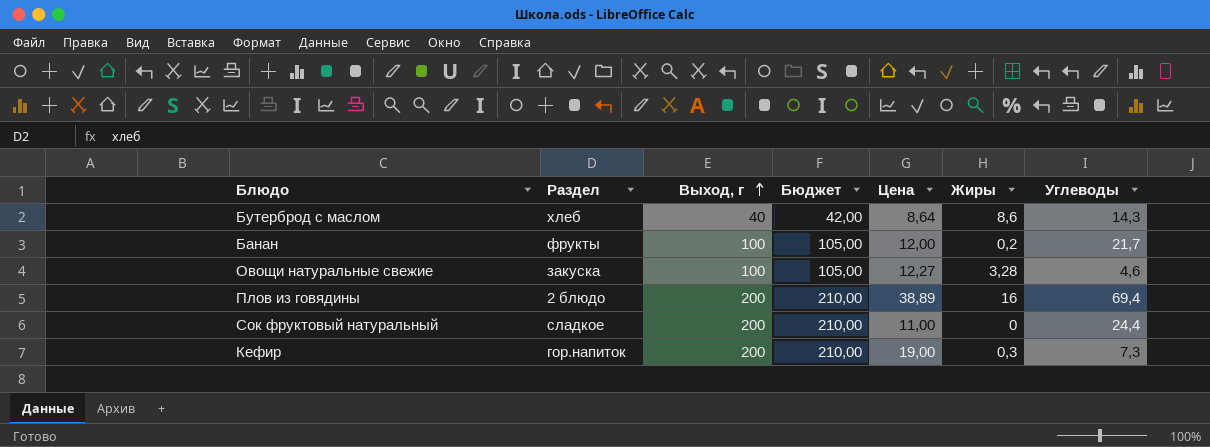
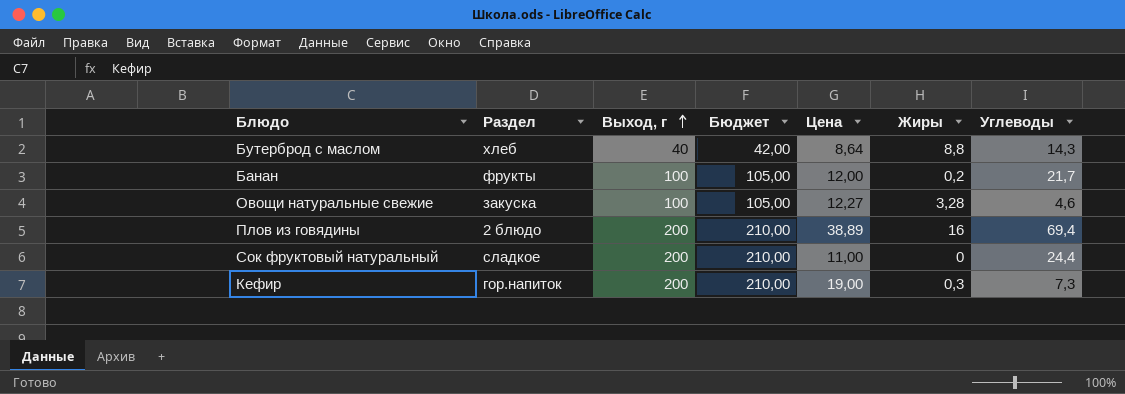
Бутерброд с маслом | Жиры: 8,6 -> 8,8

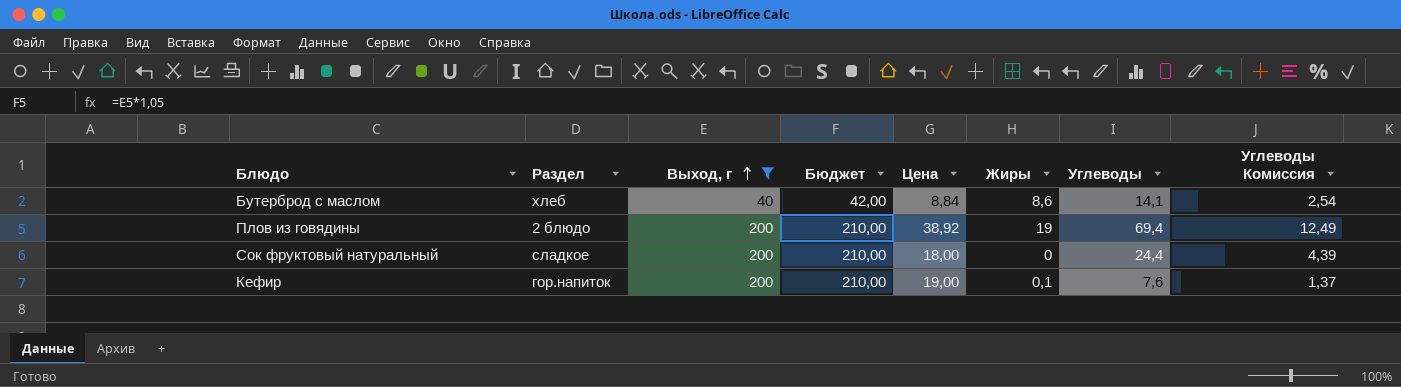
filter: none -> Выход, г != 100
column Углеводы Комиссия | formula: none -> [Углеводы] * 0,18
Бутерброд с маслом | Цена: 8,64 -> 8,84
Бутерброд с маслом | Жиры: 8,8 -> 8,6
Бутерброд с маслом | Углеводы: 14,3 -> 14,1
Плов из говядины | Цена: 38,89 -> 38,92
Плов из говядины | Жиры: 16 -> 19
Сок фруктовый натуральный | Цена: 11,00 -> 18,00
Кефир | Жиры: 0,3 -> 0,1
Кефир | Углеводы: 7,3 -> 7,6

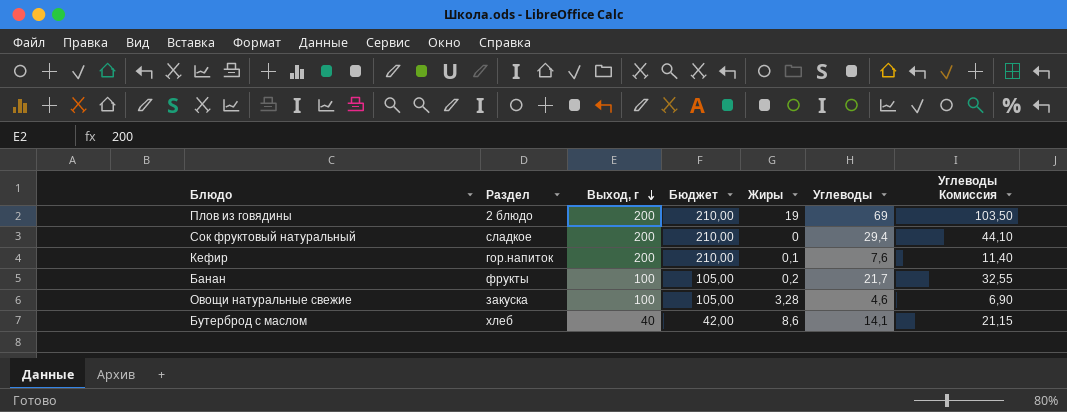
filter: Выход, г != 100 -> none
row order: Выход, г ascending -> Выход, г descending
column Цена | position: 5 -> none
column Углеводы Комиссия | formula: [Углеводы] * 0,18 -> [Углеводы] * 1,5
Плов из говядины | Углеводы: 69,4 -> 69
Сок фруктовый натуральный | Углеводы: 24,4 -> 29,4

